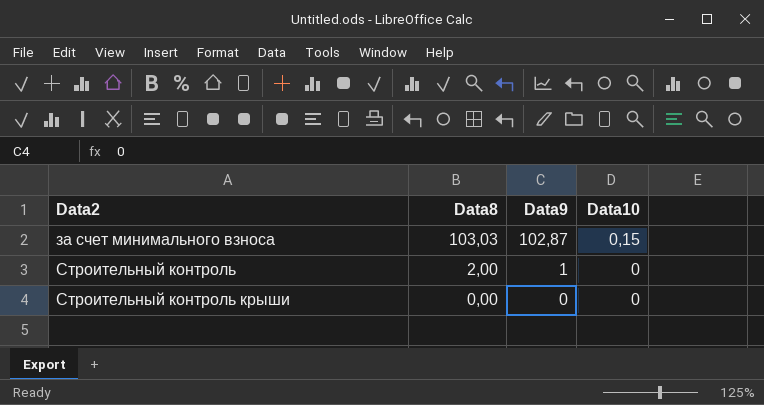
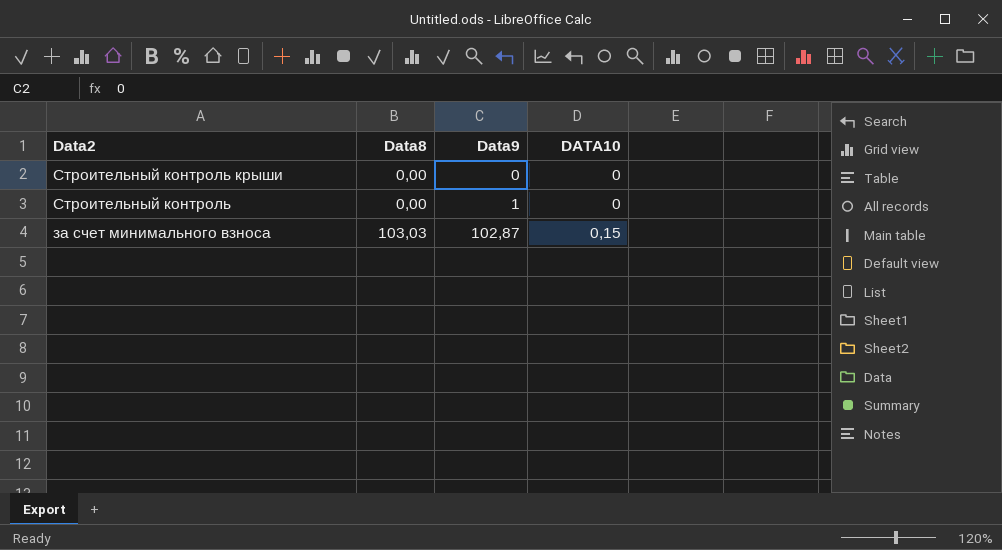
row order: Data2 ascending -> Data2 descending
column name: Data10 -> DATA10
Строительный контроль | Data8: 2,00 -> 0,00

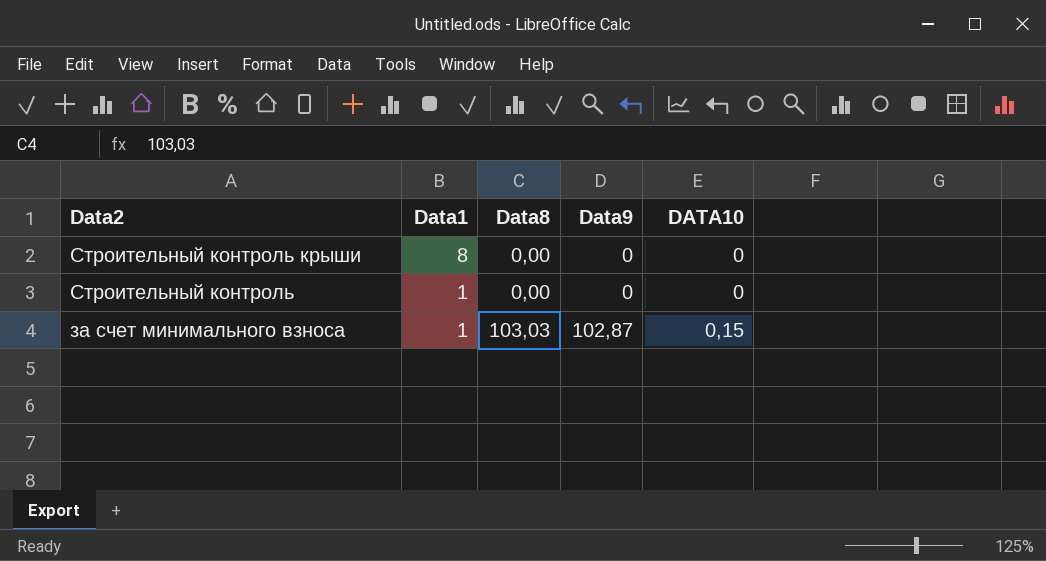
column Data1 | position: none -> 2
Строительный контроль | Data9: 1 -> 0

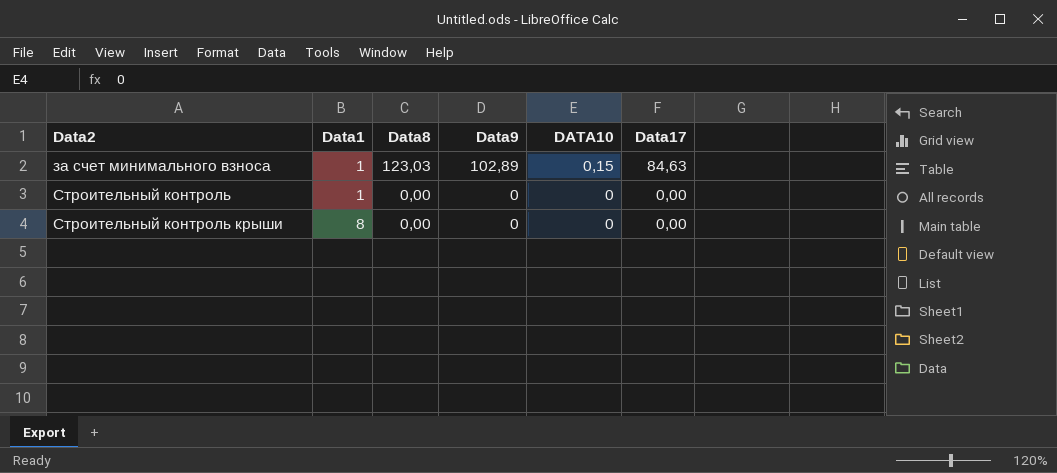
row order: Data2 descending -> Data2 ascending
column Data17 | position: none -> 6
за счет минимального взноса | Data8: 103,03 -> 123,03
за счет минимального взноса | Data9: 102,87 -> 102,89

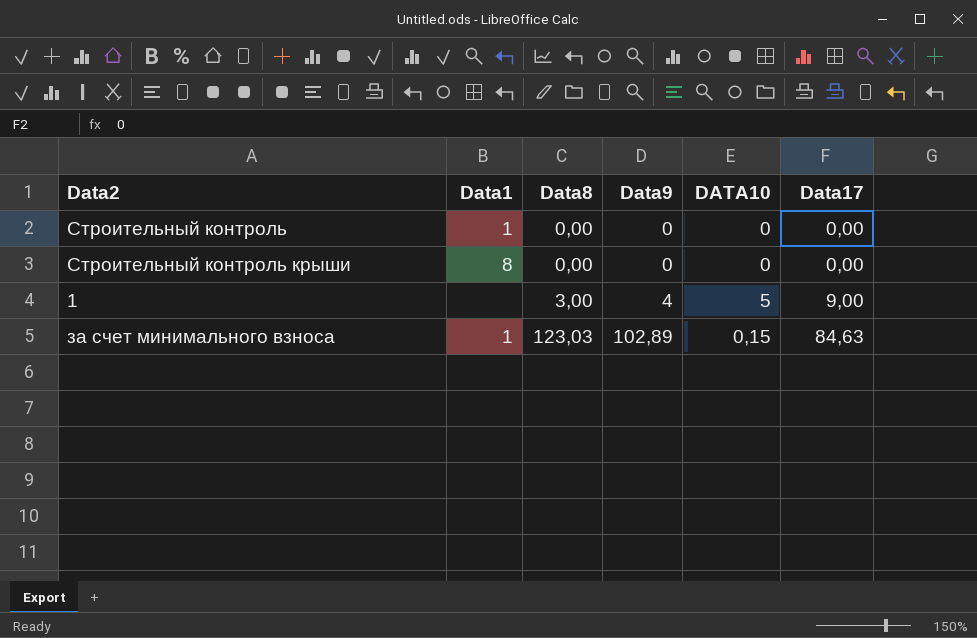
row order: Data2 ascending -> Data8 ascending
row 1: none -> none | 3,00 | 4 | 5 | 9,00

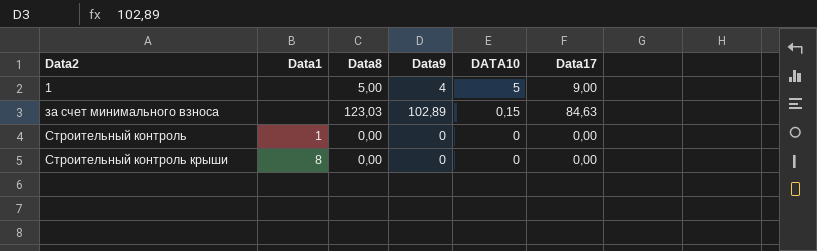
row order: Data8 ascending -> Data2 ascending
1 | Data8: 3,00 -> 5,00
за счет минимального взноса | Data1: 1 -> none

